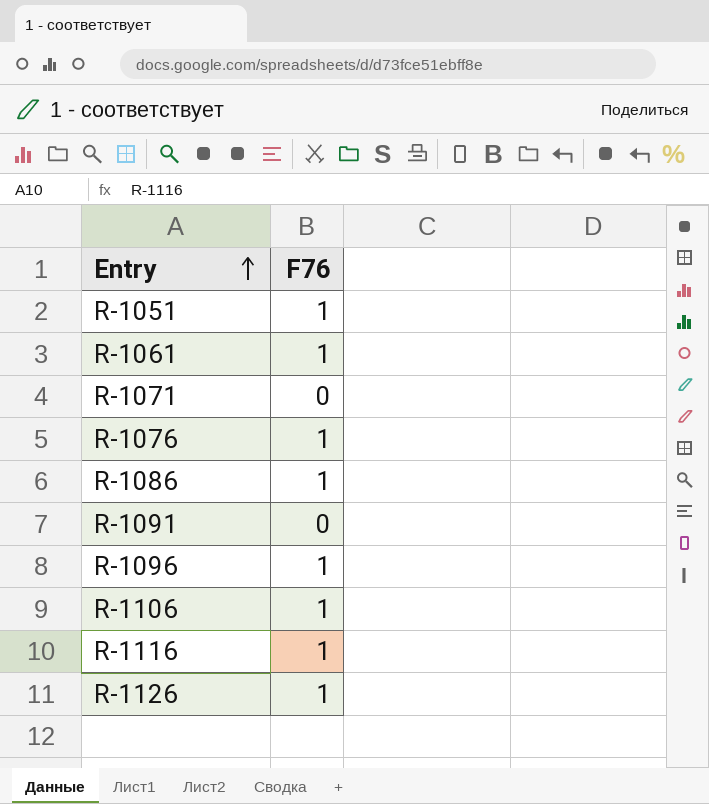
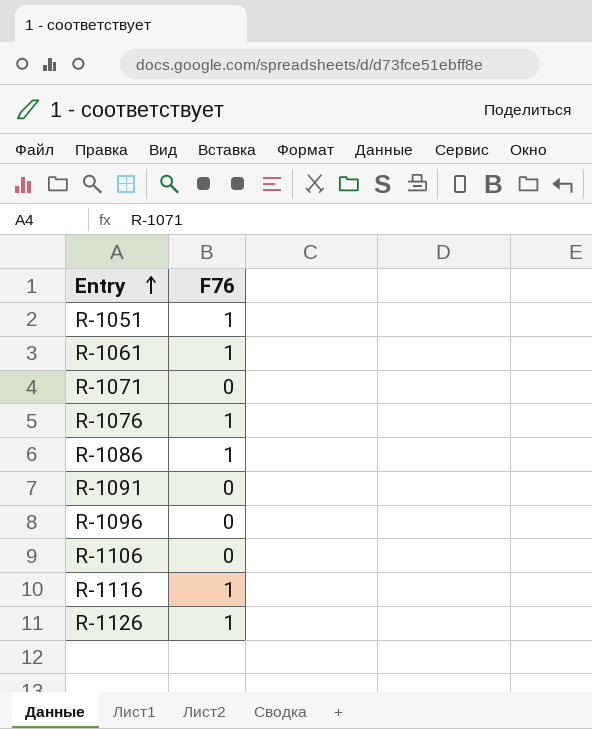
R-1096 | F76: 1 -> 0
R-1106 | F76: 1 -> 0

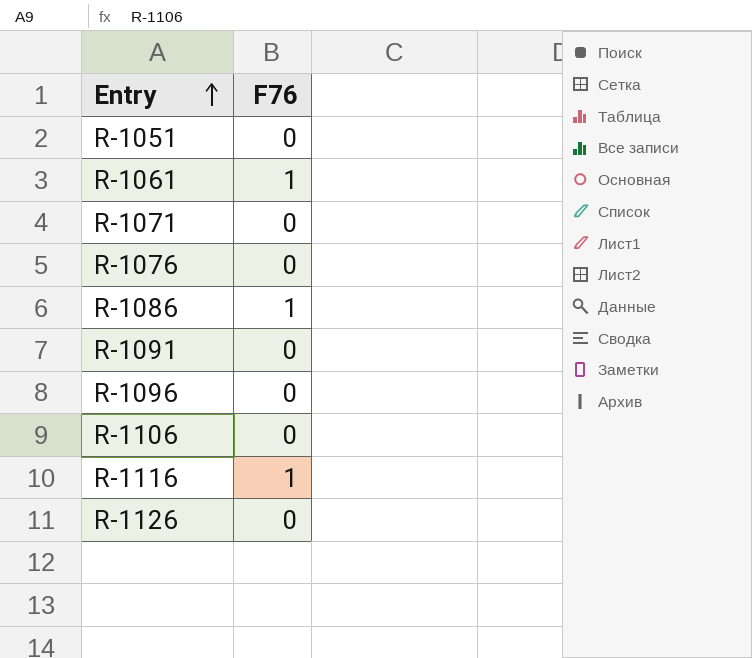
R-1051 | F76: 1 -> 0
R-1076 | F76: 1 -> 0
R-1126 | F76: 1 -> 0

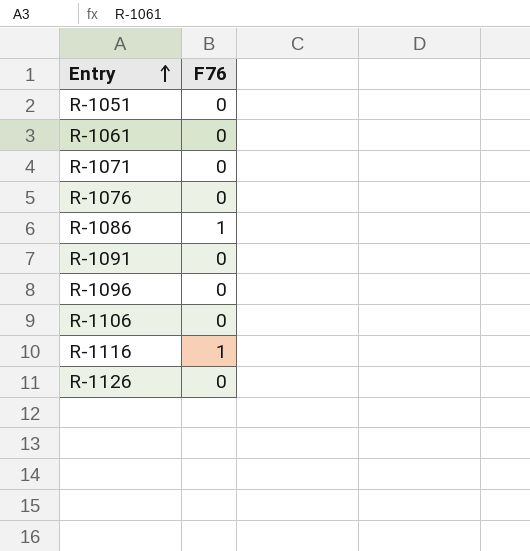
R-1061 | F76: 1 -> 0

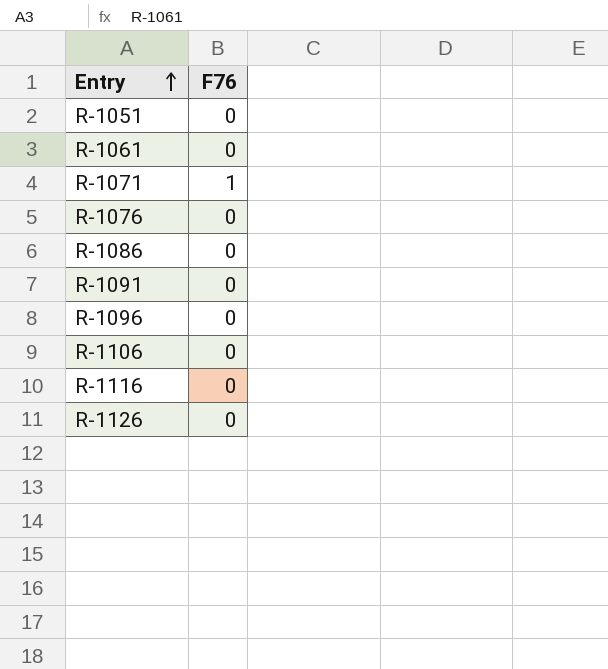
R-1071 | F76: 0 -> 1
R-1086 | F76: 1 -> 0
R-1116 | F76: 1 -> 0

